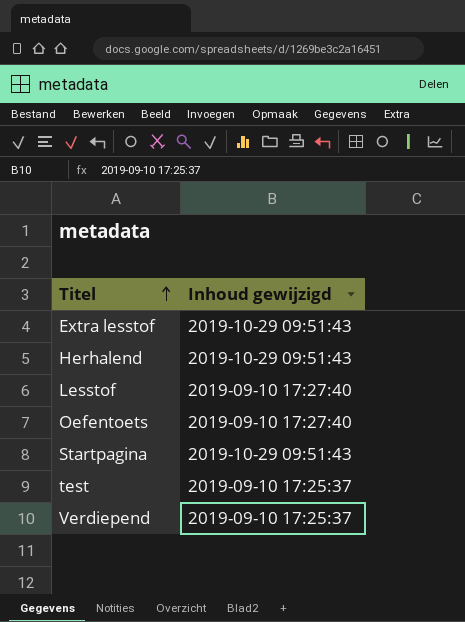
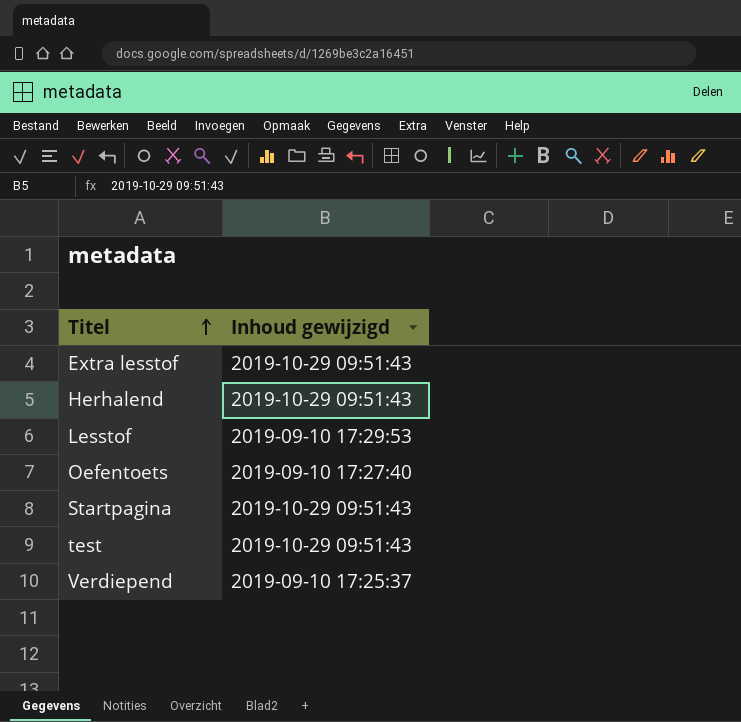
Lesstof | Inhoud gewijzigd: 2019-09-10 17:27:40 -> 2019-09-10 17:29:53
test | Inhoud gewijzigd: 2019-09-10 17:25:37 -> 2019-10-29 09:51:43

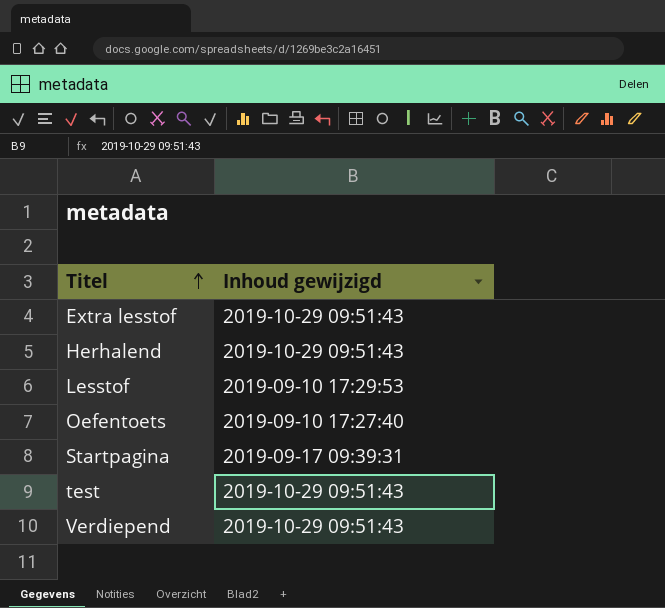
Startpagina | Inhoud gewijzigd: 2019-10-29 09:51:43 -> 2019-09-17 09:39:31
Verdiepend | Inhoud gewijzigd: 2019-09-10 17:25:37 -> 2019-10-29 09:51:43

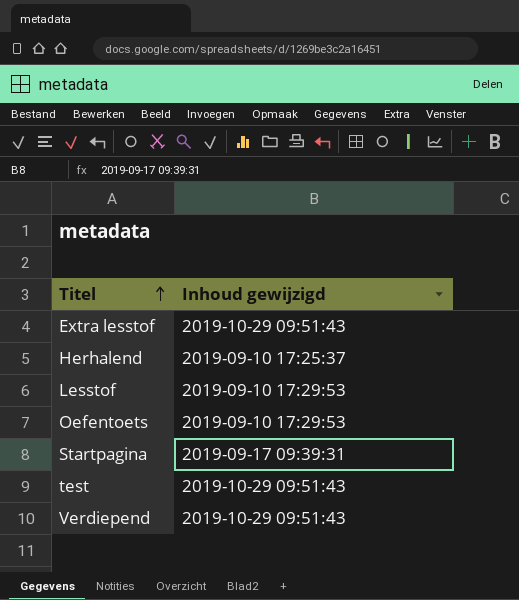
Herhalend | Inhoud gewijzigd: 2019-10-29 09:51:43 -> 2019-09-10 17:25:37
Oefentoets | Inhoud gewijzigd: 2019-09-10 17:27:40 -> 2019-09-10 17:29:53

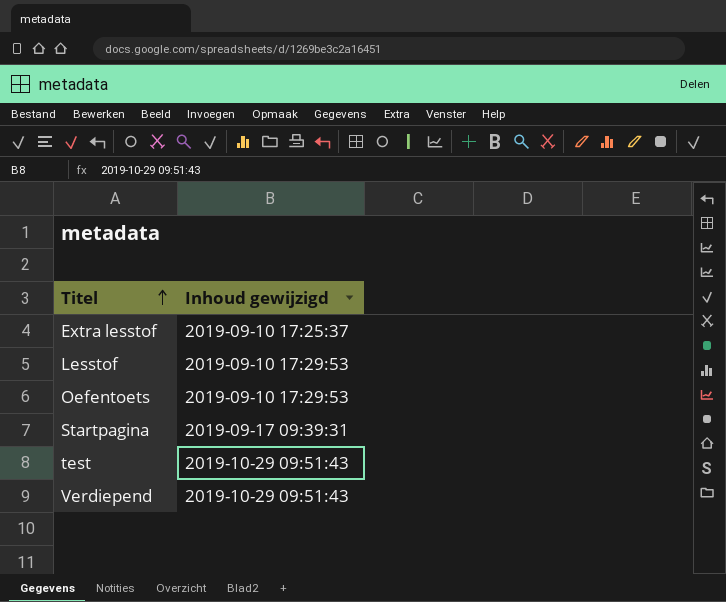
row Herhalend: 2019-09-10 17:25:37 -> none
Extra lesstof | Inhoud gewijzigd: 2019-10-29 09:51:43 -> 2019-09-10 17:25:37

